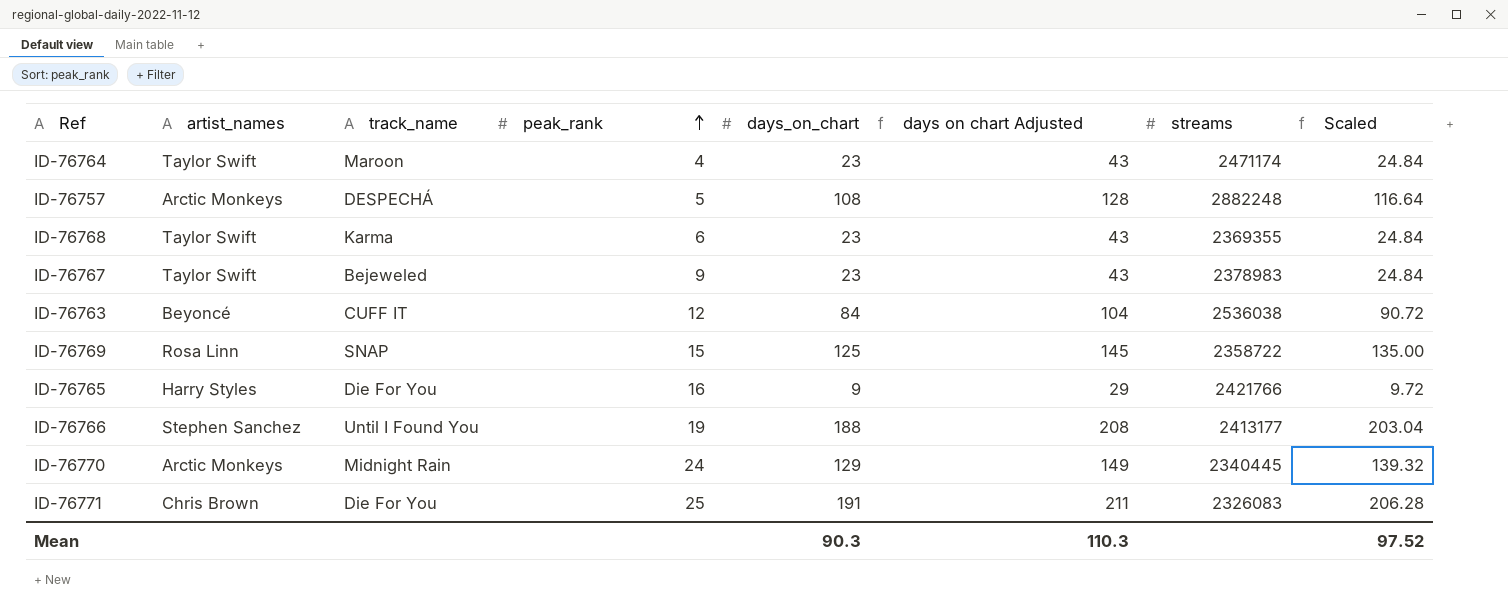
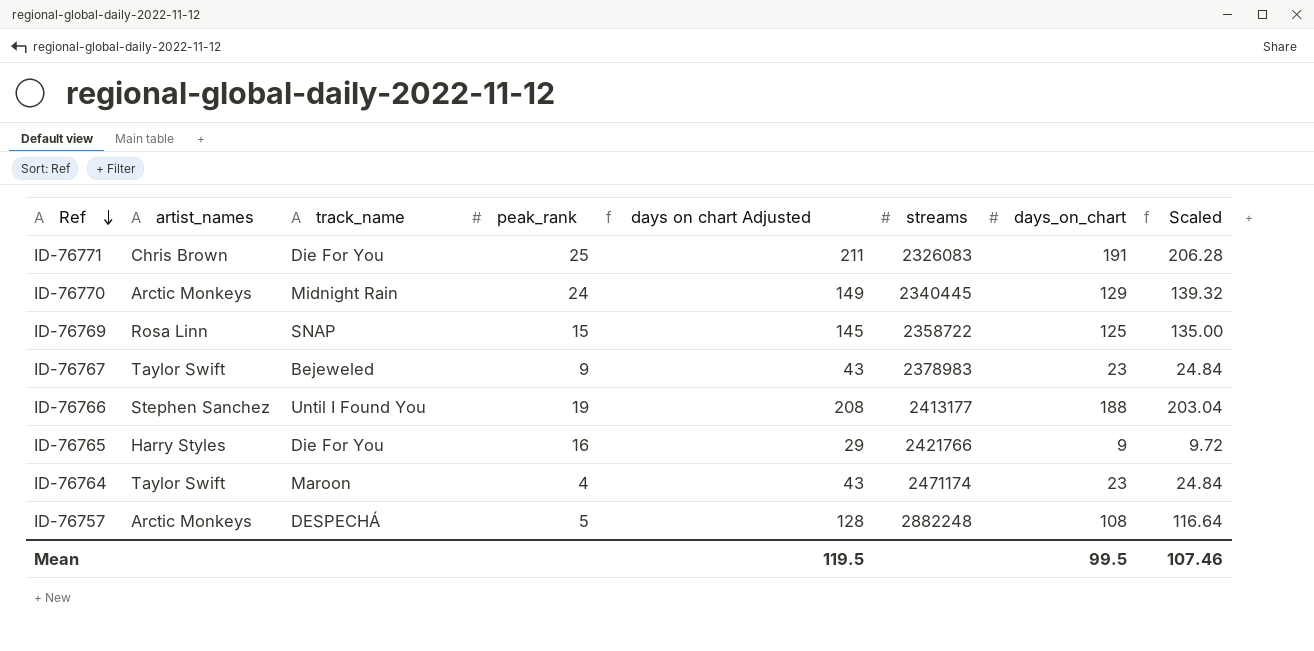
row order: peak_rank ascending -> Ref descending
column days_on_chart | position: 5 -> 7
row ID-76768: Taylor Swift | Karma | 6 | 23 | 43 | 2369355 | 24.84 -> none
row ID-76763: Beyoncé | CUFF IT | 12 | 84 | 104 | 2536038 | 90.72 -> none
Mean | days on chart Adjusted: 110.3 -> 119.5
Mean | days_on_chart: 90.3 -> 99.5
Mean | Scaled: 97.52 -> 107.46

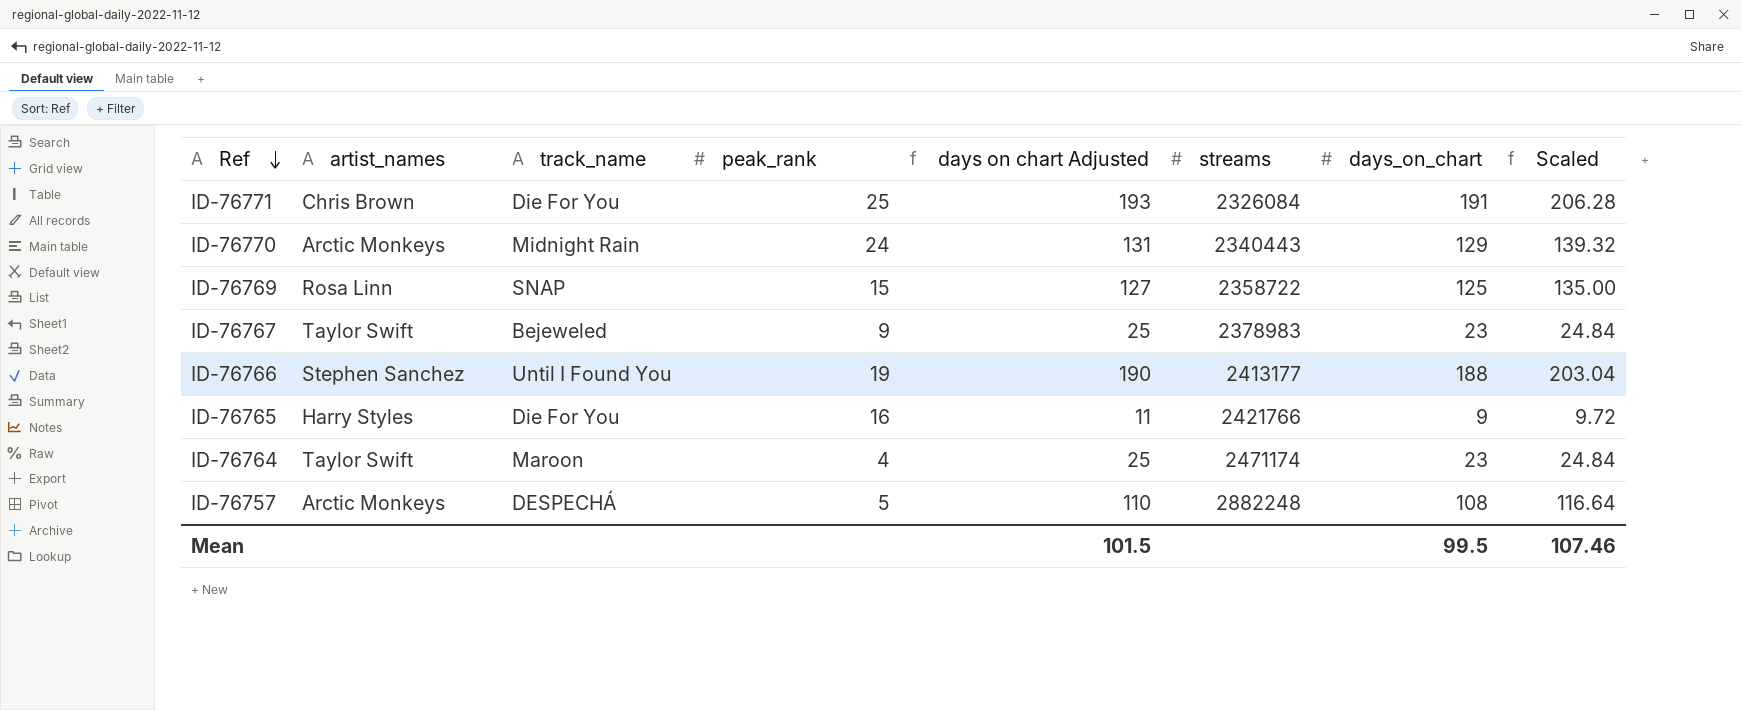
column days on chart Adjusted | formula: [days_on_chart] + 20 -> [days_on_chart] + 2
ID-76771 | streams: 2326083 -> 2326084
ID-76770 | streams: 2340445 -> 2340443
Mean | days on chart Adjusted: 119.5 -> 101.5

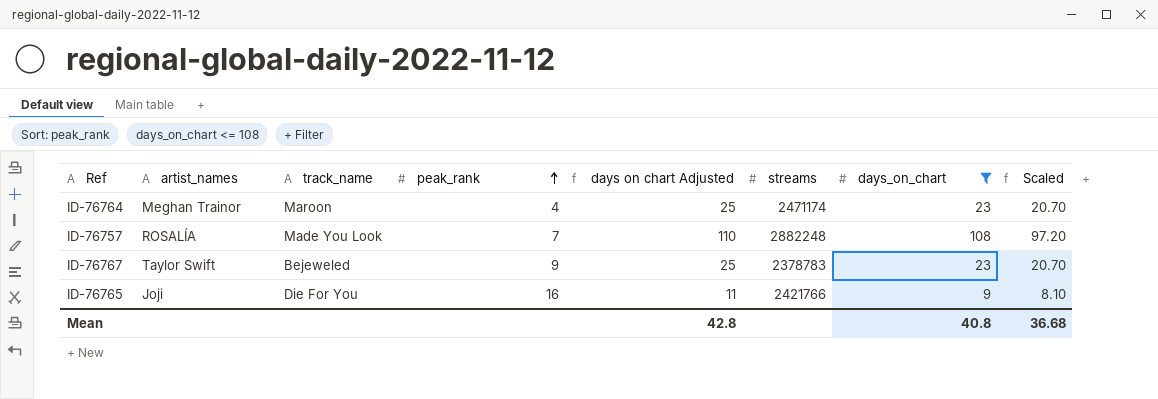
filter: none -> days_on_chart <= 108
row order: Ref descending -> peak_rank ascending
column Scaled | formula: [days_on_chart] * 1.08 -> [days_on_chart] * 0.9
ID-76764 | artist_names: Taylor Swift -> Meghan Trainor
ID-76757 | artist_names: Arctic Monkeys -> ROSALÍA
ID-76757 | track_name: DESPECHÁ -> Made You Look
ID-76757 | peak_rank: 5 -> 7
ID-76767 | streams: 2378983 -> 2378783
ID-76765 | artist_names: Harry Styles -> Joji
Mean | days on chart Adjusted: 101.5 -> 42.8
Mean | days_on_chart: 99.5 -> 40.8
Mean | Scaled: 107.46 -> 36.68

